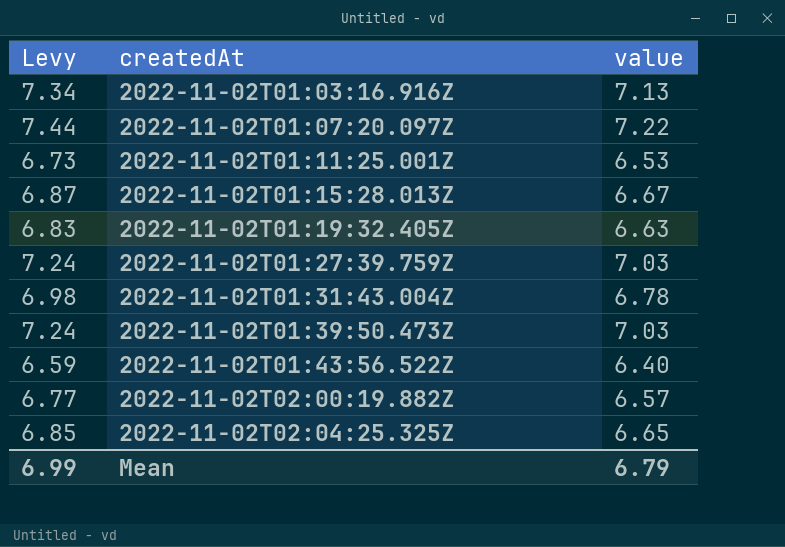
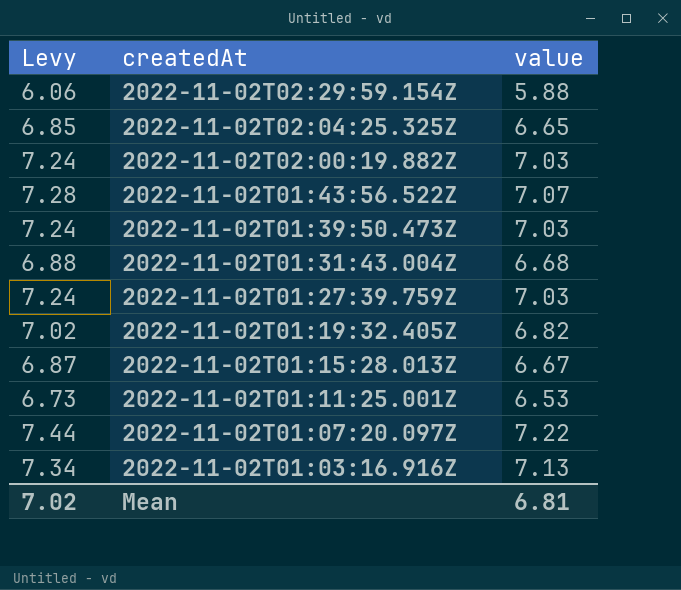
row order: createdAt ascending -> createdAt descending
row 2022-11-02T02:29:59.154Z: none -> 6.06 | 5.88
2022-11-02T02:00:19.882Z | Levy: 6.77 -> 7.24
2022-11-02T02:00:19.882Z | value: 6.57 -> 7.03
2022-11-02T01:43:56.522Z | Levy: 6.59 -> 7.28
2022-11-02T01:43:56.522Z | value: 6.40 -> 7.07
2022-11-02T01:31:43.004Z | Levy: 6.98 -> 6.88
2022-11-02T01:31:43.004Z | value: 6.78 -> 6.68
2022-11-02T01:19:32.405Z | Levy: 6.83 -> 7.02
2022-11-02T01:19:32.405Z | value: 6.63 -> 6.82
Mean | Levy: 6.99 -> 7.02
Mean | value: 6.79 -> 6.81

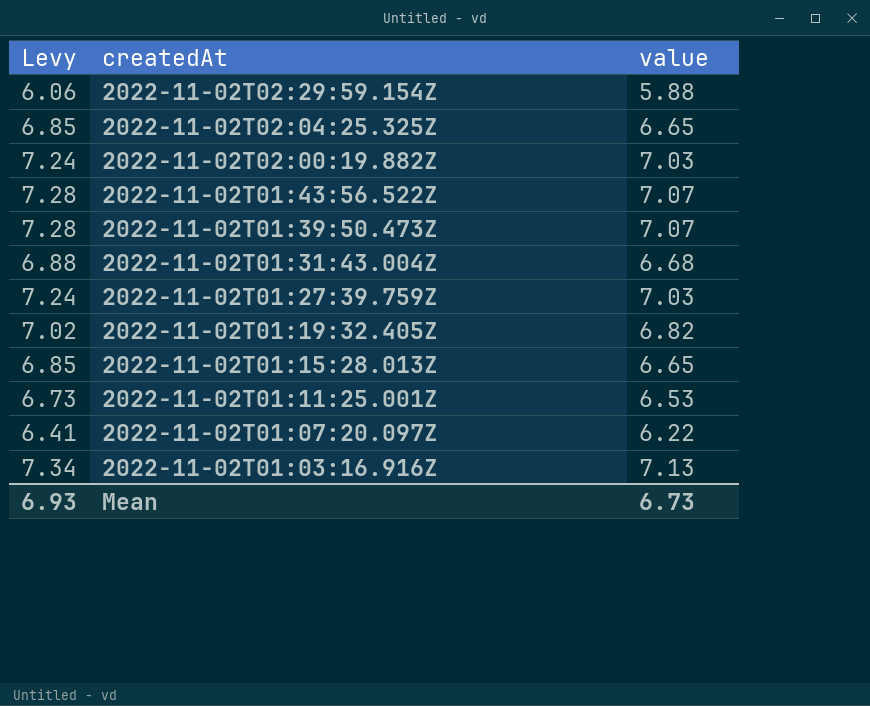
2022-11-02T01:39:50.473Z | Levy: 7.24 -> 7.28
2022-11-02T01:39:50.473Z | value: 7.03 -> 7.07
2022-11-02T01:15:28.013Z | Levy: 6.87 -> 6.85
2022-11-02T01:15:28.013Z | value: 6.67 -> 6.65
2022-11-02T01:07:20.097Z | Levy: 7.44 -> 6.41
2022-11-02T01:07:20.097Z | value: 7.22 -> 6.22
Mean | Levy: 7.02 -> 6.93
Mean | value: 6.81 -> 6.73

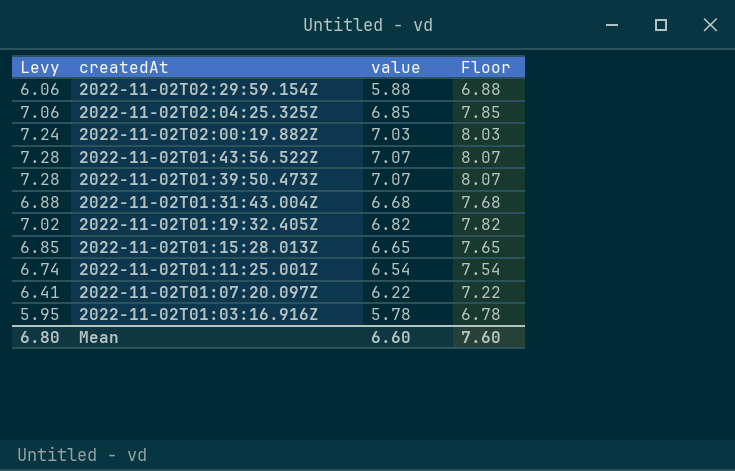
column Floor | formula: none -> [value] + 1
row 2022-11-02T01:27:39.759Z: 7.24 | 7.03 -> none
2022-11-02T02:04:25.325Z | Levy: 6.85 -> 7.06
2022-11-02T02:04:25.325Z | value: 6.65 -> 6.85
2022-11-02T01:11:25.001Z | Levy: 6.73 -> 6.74
2022-11-02T01:11:25.001Z | value: 6.53 -> 6.54
2022-11-02T01:03:16.916Z | Levy: 7.34 -> 5.95
2022-11-02T01:03:16.916Z | value: 7.13 -> 5.78
Mean | Levy: 6.93 -> 6.80
Mean | value: 6.73 -> 6.60

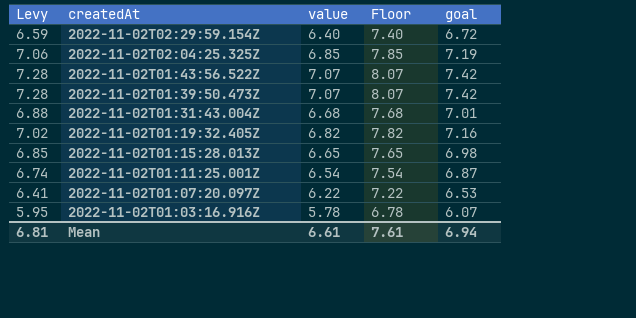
column goal | formula: none -> [value] * 1.05
row 2022-11-02T02:00:19.882Z: 7.24 | 7.03 | 8.03 -> none
2022-11-02T02:29:59.154Z | Levy: 6.06 -> 6.59
2022-11-02T02:29:59.154Z | value: 5.88 -> 6.40
2022-11-02T02:29:59.154Z | Floor: 6.88 -> 7.40
Mean | Levy: 6.80 -> 6.81
Mean | value: 6.60 -> 6.61
Mean | Floor: 7.60 -> 7.61

